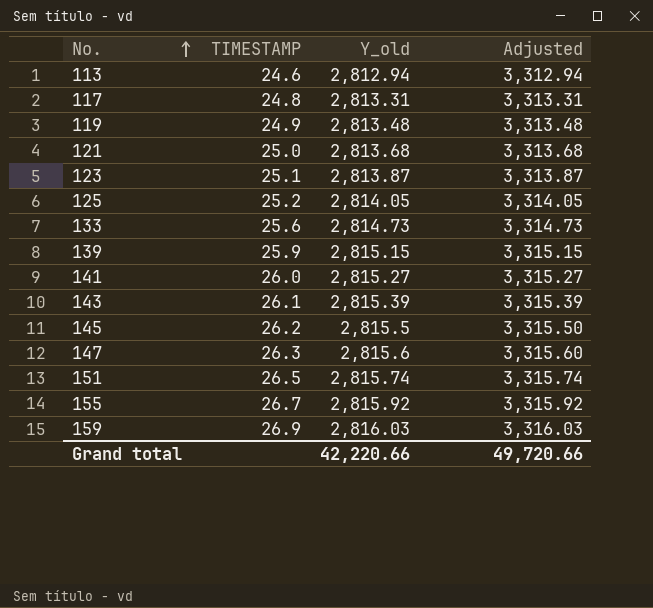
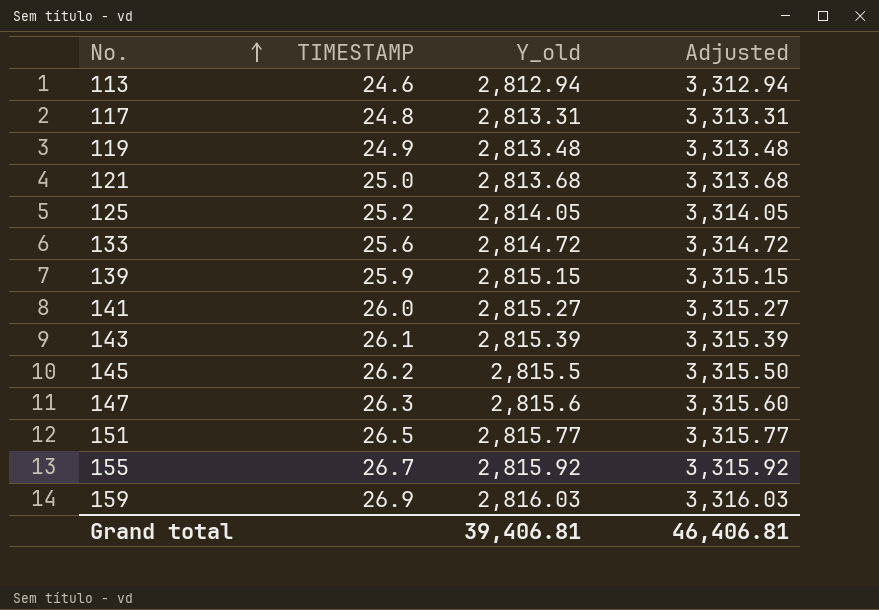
row 123: 25.1 | 2,813.87 | 3,313.87 -> none
133 | Y_old: 2,814.73 -> 2,814.72
133 | Adjusted: 3,314.73 -> 3,314.72
151 | Y_old: 2,815.74 -> 2,815.77
151 | Adjusted: 3,315.74 -> 3,315.77
Grand total | Y_old: 42,220.66 -> 39,406.81
Grand total | Adjusted: 49,720.66 -> 46,406.81

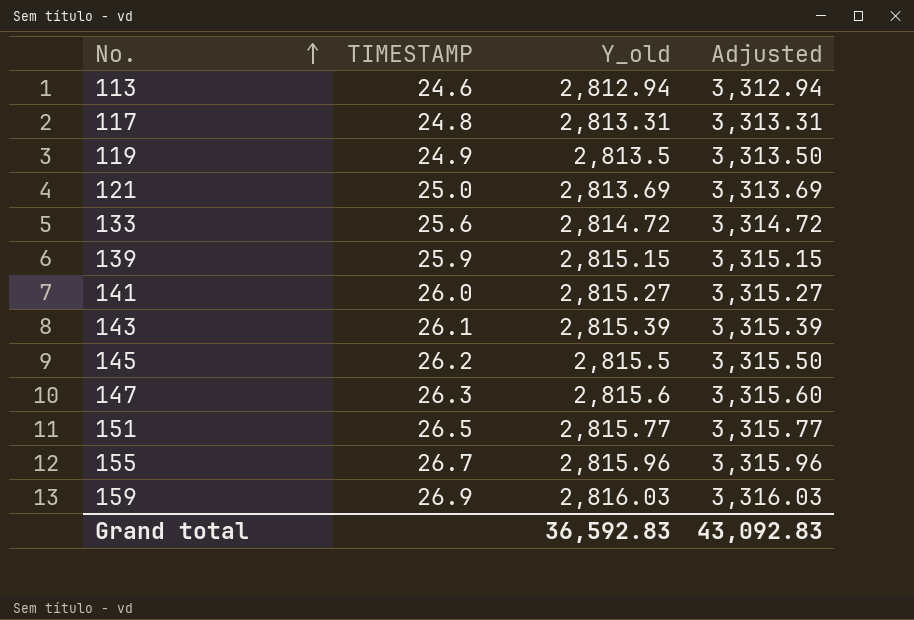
row 125: 25.2 | 2,814.05 | 3,314.05 -> none
119 | Y_old: 2,813.48 -> 2,813.5
119 | Adjusted: 3,313.48 -> 3,313.50
121 | Y_old: 2,813.68 -> 2,813.69
121 | Adjusted: 3,313.68 -> 3,313.69
155 | Y_old: 2,815.92 -> 2,815.96
155 | Adjusted: 3,315.92 -> 3,315.96
Grand total | Y_old: 39,406.81 -> 36,592.83
Grand total | Adjusted: 46,406.81 -> 43,092.83

